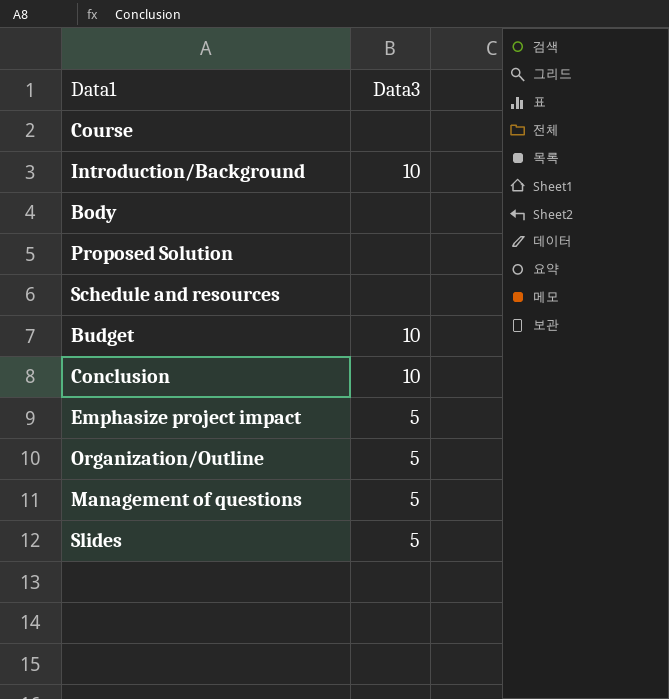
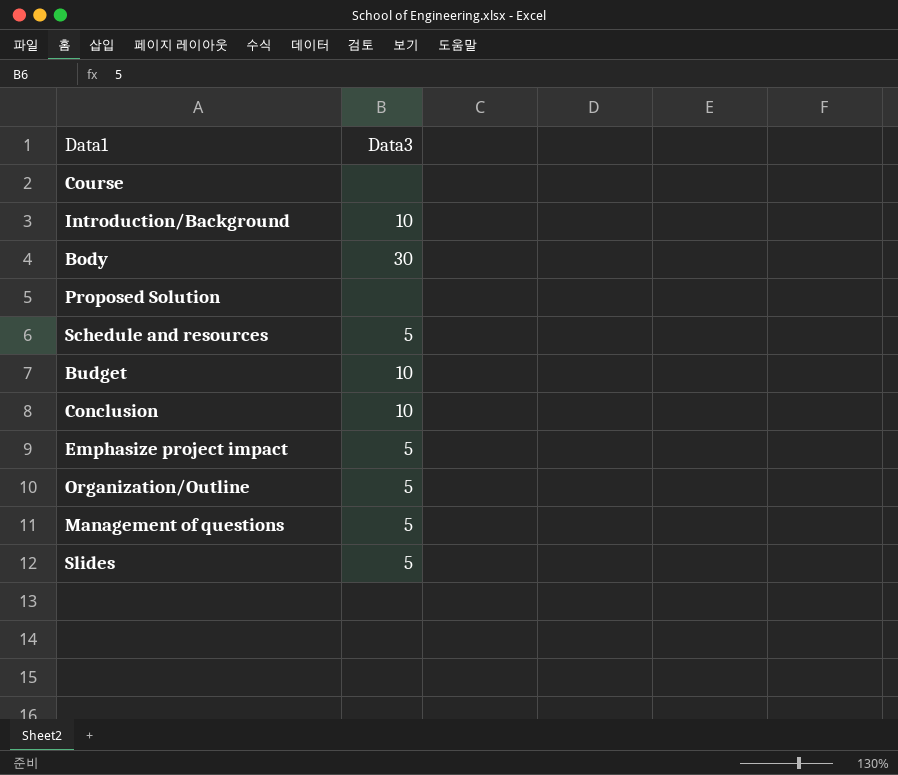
Body | Data3: none -> 30
Schedule and resources | Data3: none -> 5

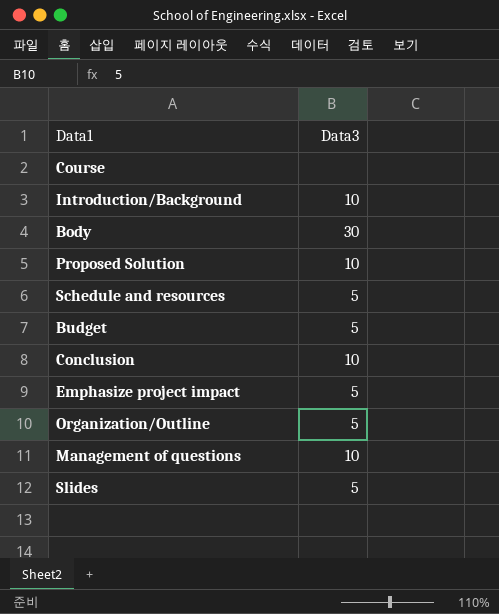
Proposed Solution | Data3: none -> 10
Budget | Data3: 10 -> 5
Management of questions | Data3: 5 -> 10

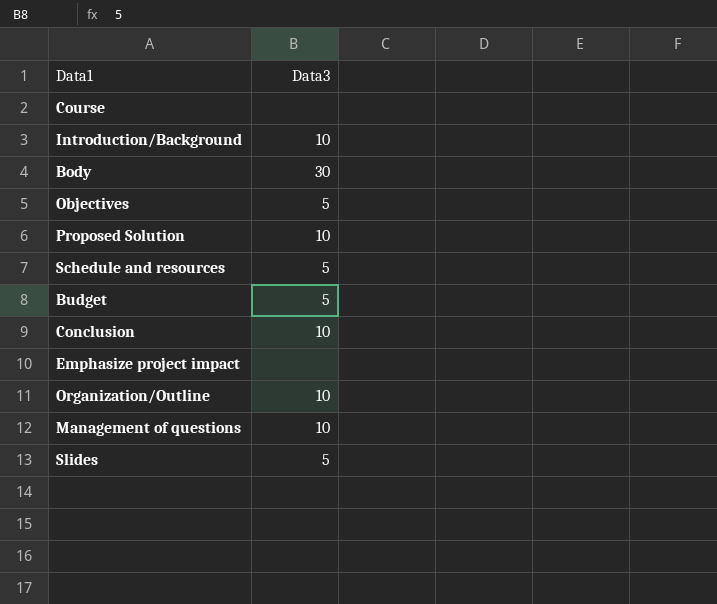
row Objectives: none -> 5
Emphasize project impact | Data3: 5 -> none
Organization/Outline | Data3: 5 -> 10

